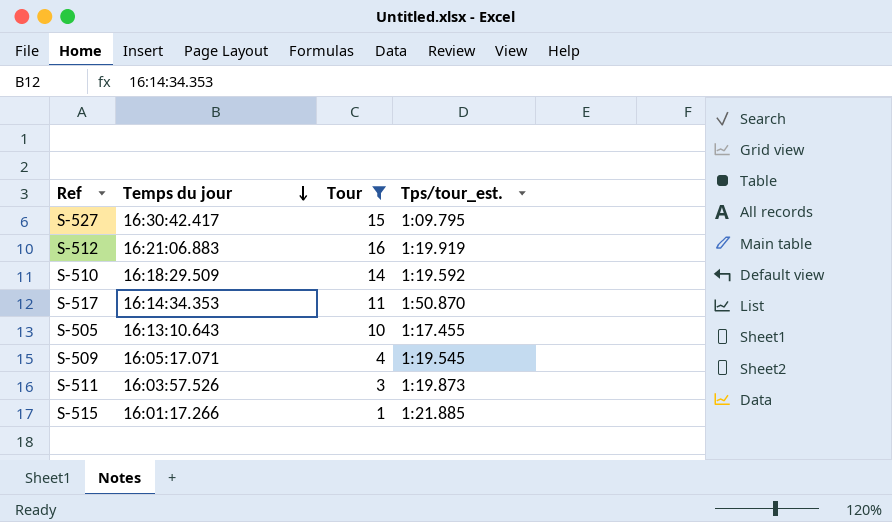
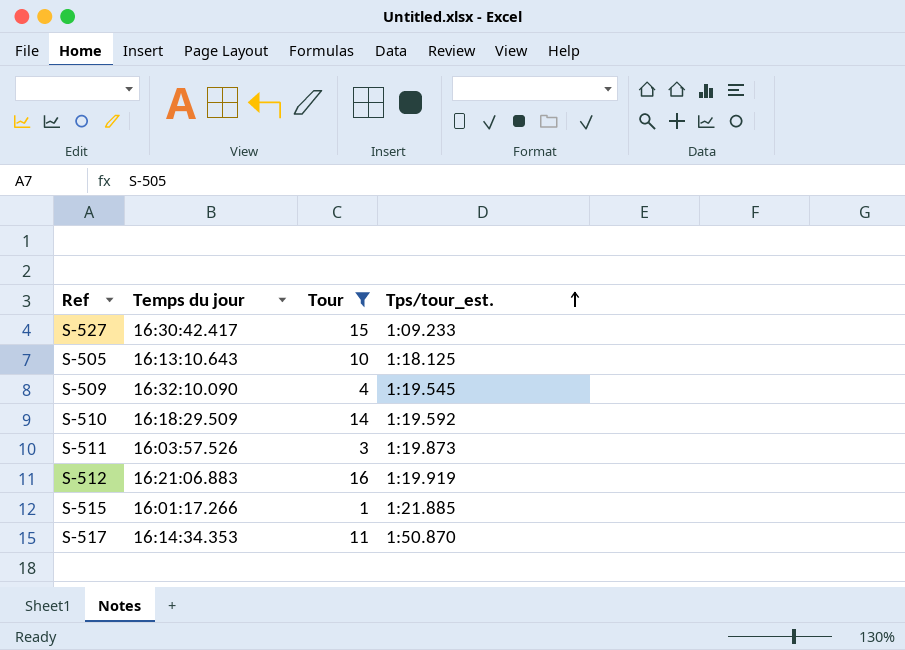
row order: Temps du jour descending -> Tps/tour_est. ascending
S-527 | Tps/tour_est.: 1:09.795 -> 1:09.233
S-505 | Tps/tour_est.: 1:17.455 -> 1:18.125
S-509 | Temps du jour: 16:05:17.071 -> 16:32:10.090

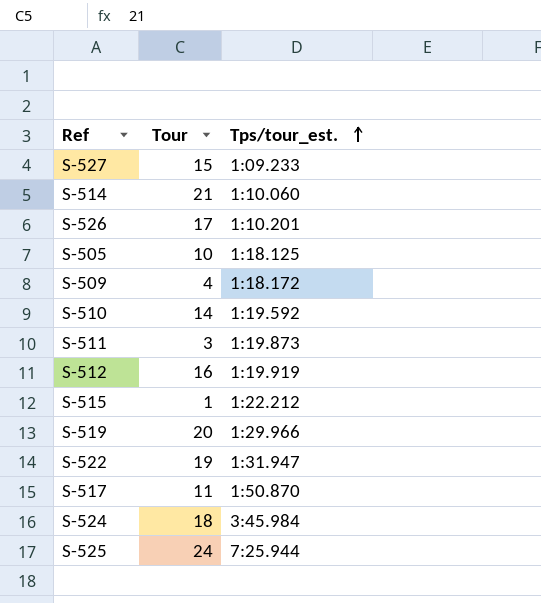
filter: Tour <= 16 -> none
column Temps du jour | position: 2 -> none
S-509 | Tps/tour_est.: 1:19.545 -> 1:18.172
S-515 | Tps/tour_est.: 1:21.885 -> 1:22.212

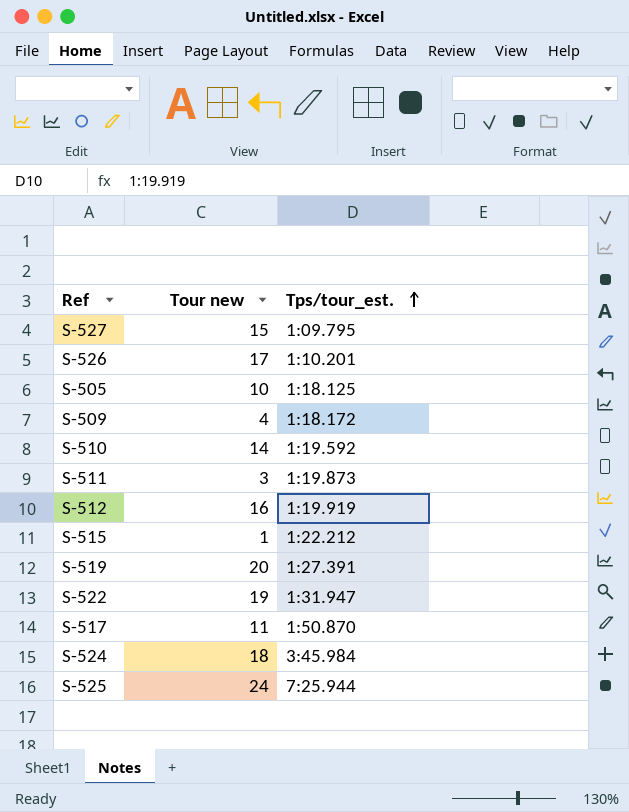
column name: Tour -> Tour new
row S-514: 21 | 1:10.060 -> none
S-527 | Tps/tour_est.: 1:09.233 -> 1:09.795
S-519 | Tps/tour_est.: 1:29.966 -> 1:27.391

